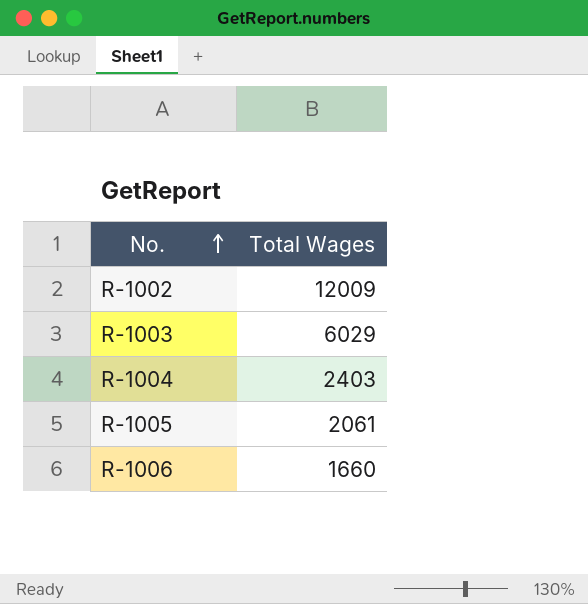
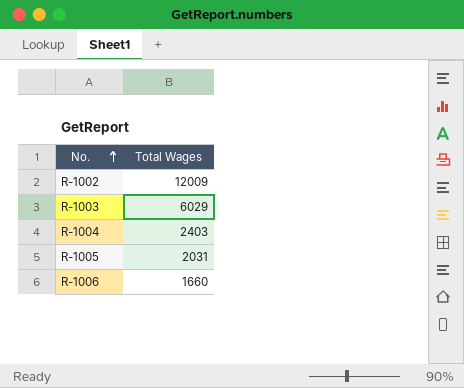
R-1005 | Total Wages: 2061 -> 2031

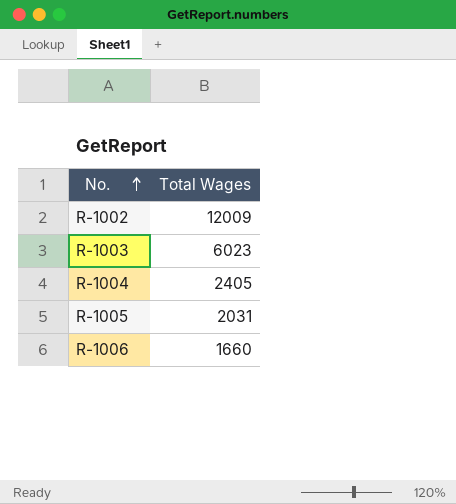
R-1003 | Total Wages: 6029 -> 6023
R-1004 | Total Wages: 2403 -> 2405

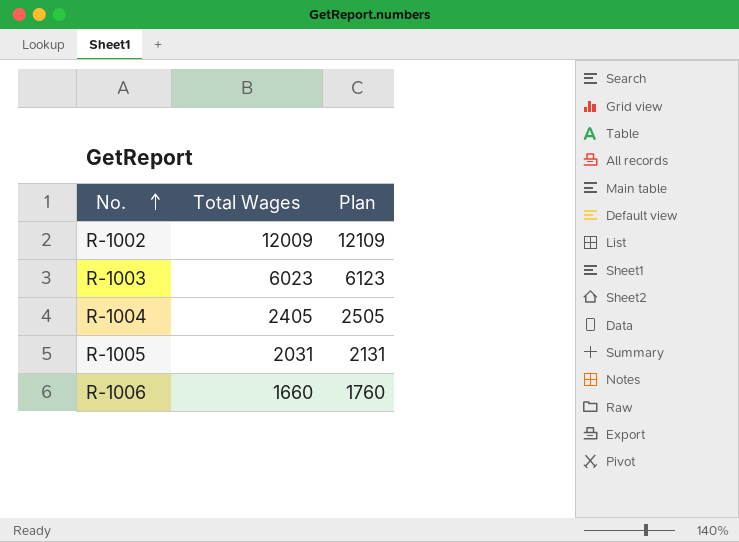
column Plan | formula: none -> [Total Wages] + 100

